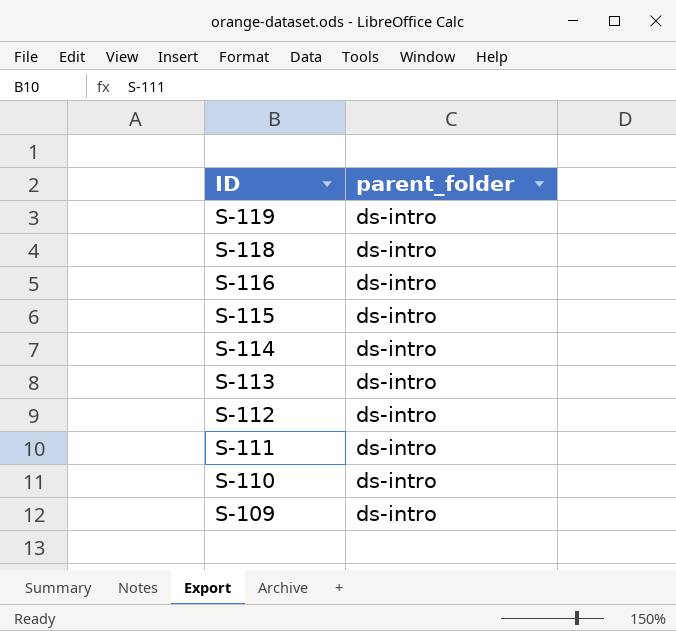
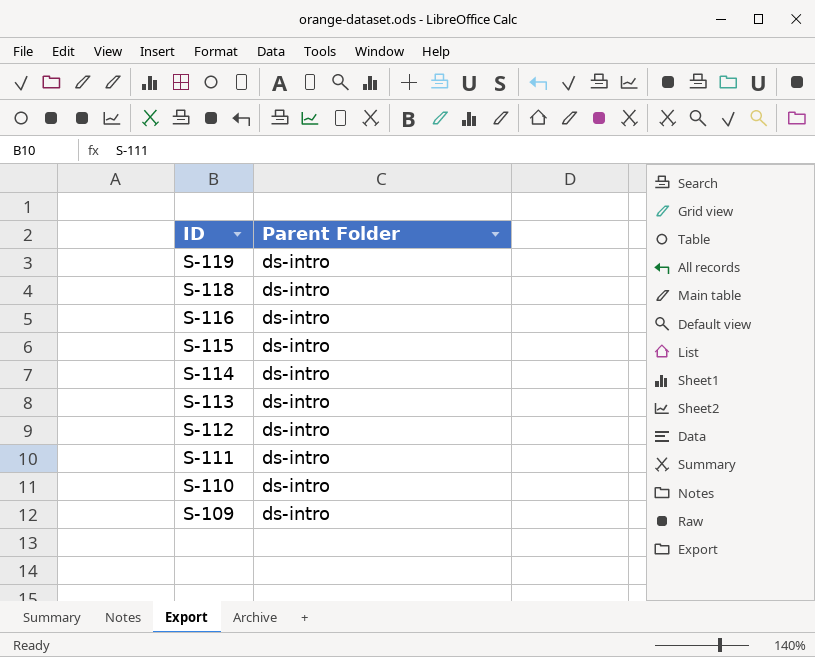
column name: parent_folder -> Parent Folder

